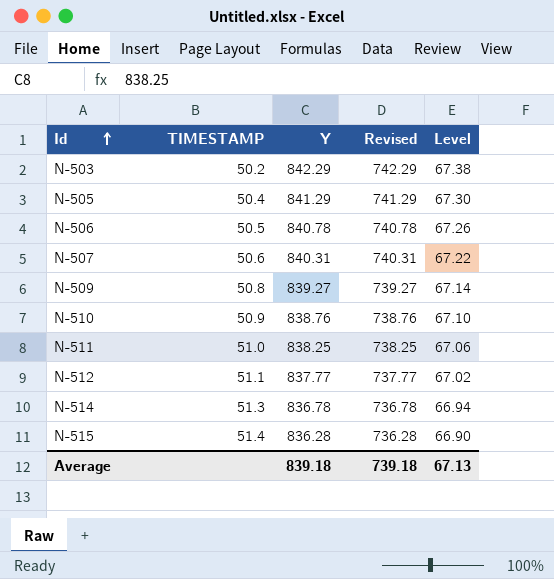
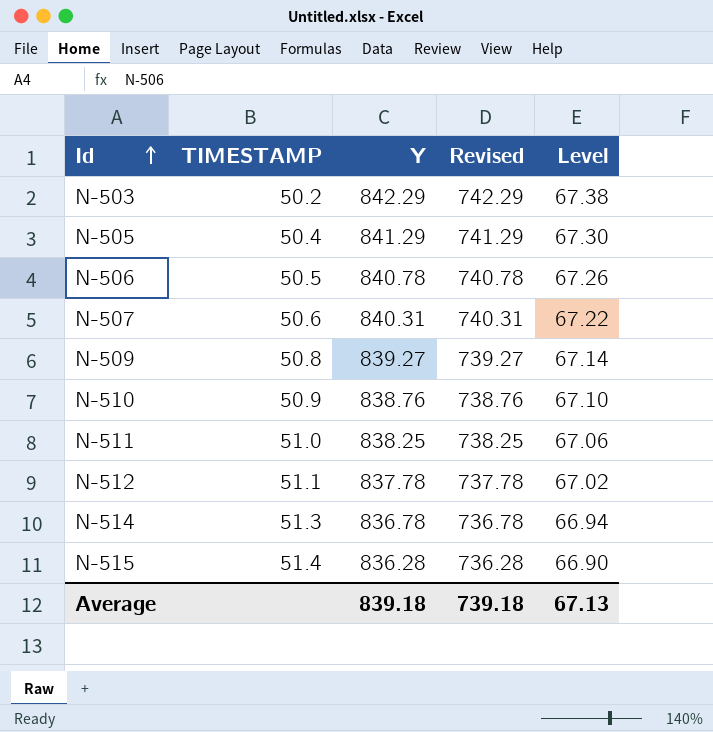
N-512 | Y: 837.77 -> 837.78
N-512 | Revised: 737.77 -> 737.78

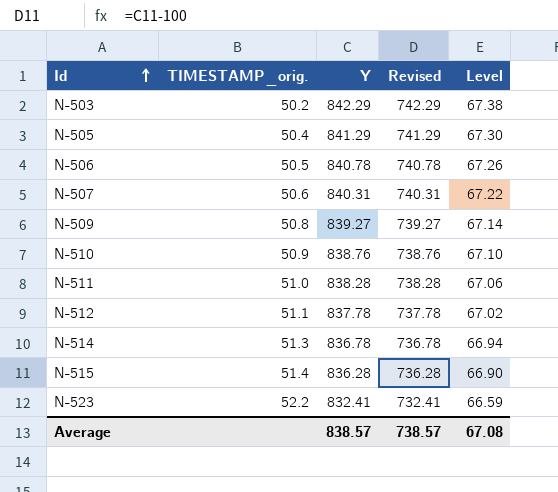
column name: TIMESTAMP -> TIMESTAMP_orig.
N-511 | Y: 838.25 -> 838.28
N-511 | Revised: 738.25 -> 738.28
row N-523: none -> 52.2 | 832.41 | 732.41 | 66.59
Average | Y: 839.18 -> 838.57
Average | Revised: 739.18 -> 738.57
Average | Level: 67.13 -> 67.08

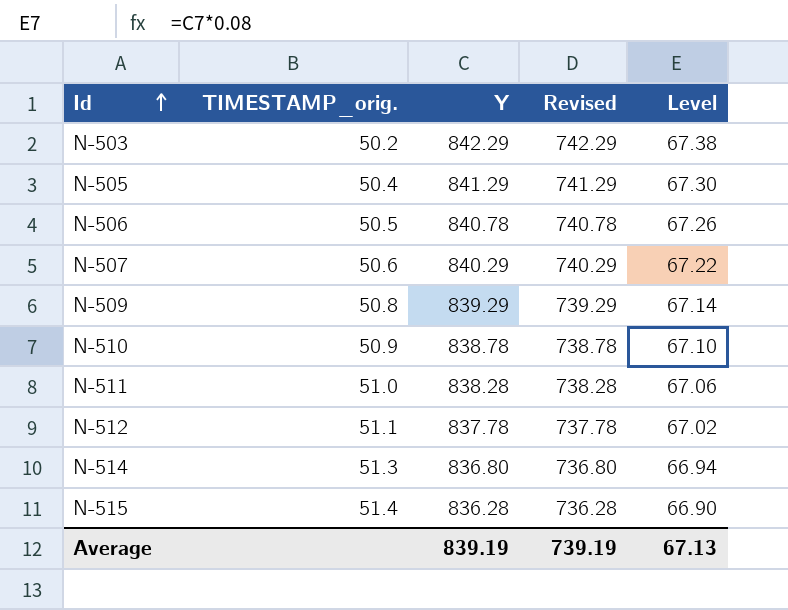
row N-523: 52.2 | 832.41 | 732.41 | 66.59 -> none
N-507 | Y: 840.31 -> 840.29
N-507 | Revised: 740.31 -> 740.29
N-509 | Y: 839.27 -> 839.29
N-509 | Revised: 739.27 -> 739.29
N-510 | Y: 838.76 -> 838.78
N-510 | Revised: 738.76 -> 738.78
N-514 | Y: 836.78 -> 836.80
N-514 | Revised: 736.78 -> 736.80
Average | Y: 838.57 -> 839.19
Average | Revised: 738.57 -> 739.19
Average | Level: 67.08 -> 67.13

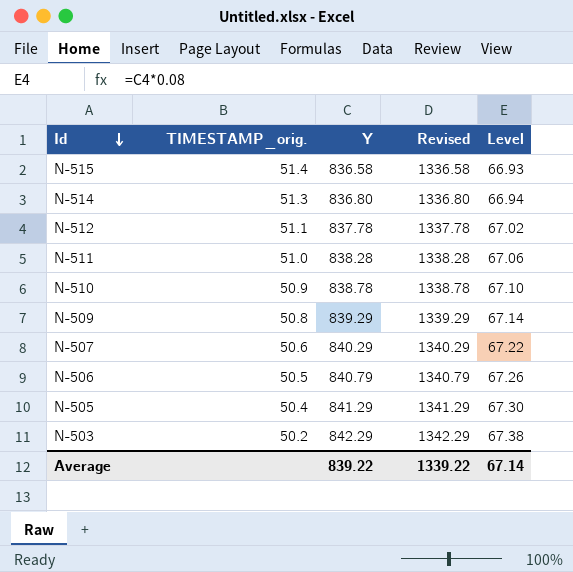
row order: Id ascending -> Id descending
column Revised | formula: [Y] - 100 -> [Y] + 500
N-515 | Y: 836.28 -> 836.58
N-515 | Level: 66.90 -> 66.93
N-506 | Y: 840.78 -> 840.79
Average | Y: 839.19 -> 839.22
Average | Revised: 739.19 -> 1339.22
Average | Level: 67.13 -> 67.14

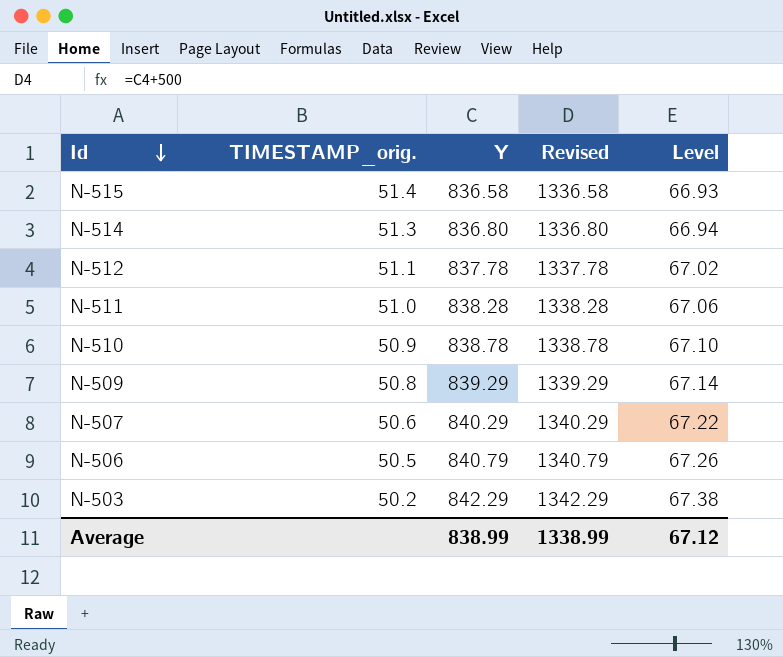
row N-505: 50.4 | 841.29 | 1341.29 | 67.30 -> none
Average | Y: 839.22 -> 838.99
Average | Revised: 1339.22 -> 1338.99
Average | Level: 67.14 -> 67.12

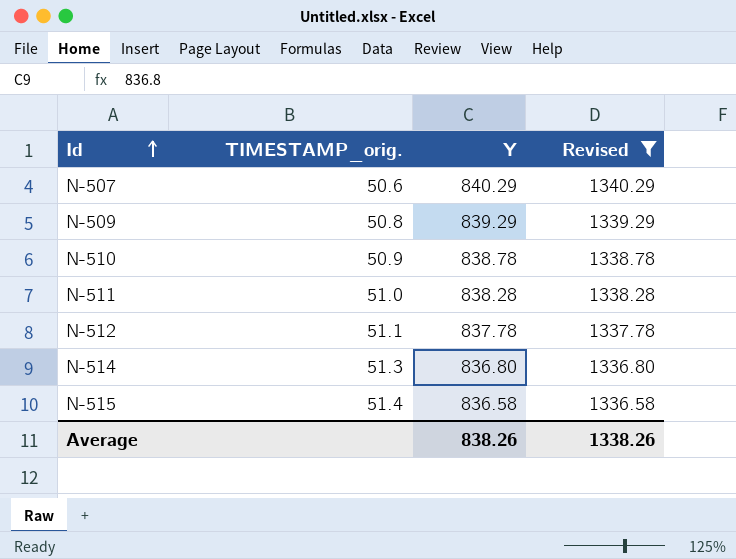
filter: none -> Revised <= 1340.29
row order: Id descending -> Id ascending
column Level | formula: [Y] * 0.08 -> none
Average | Y: 838.99 -> 838.26
Average | Revised: 1338.99 -> 1338.26

